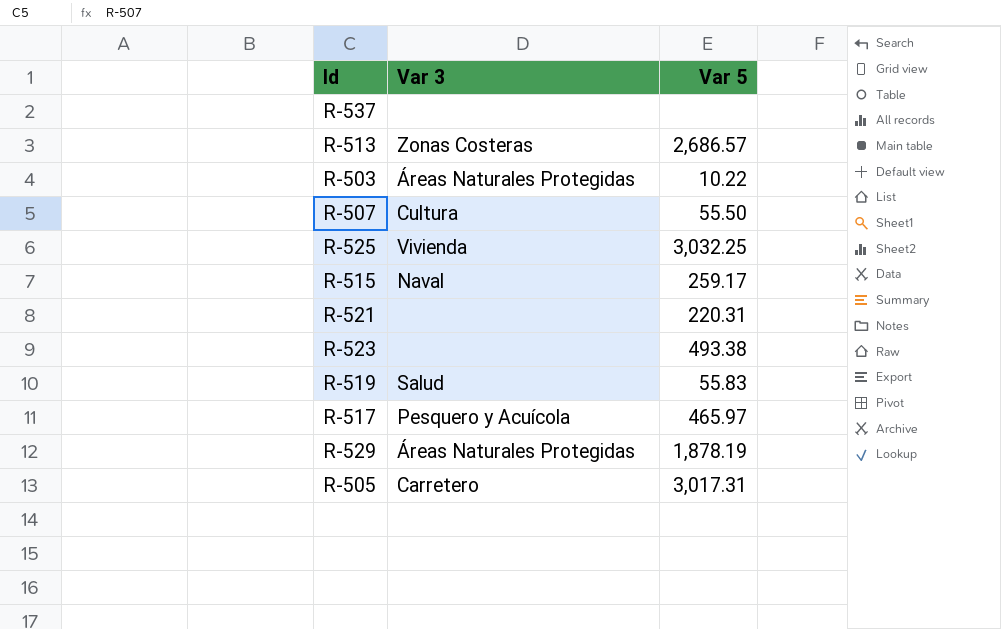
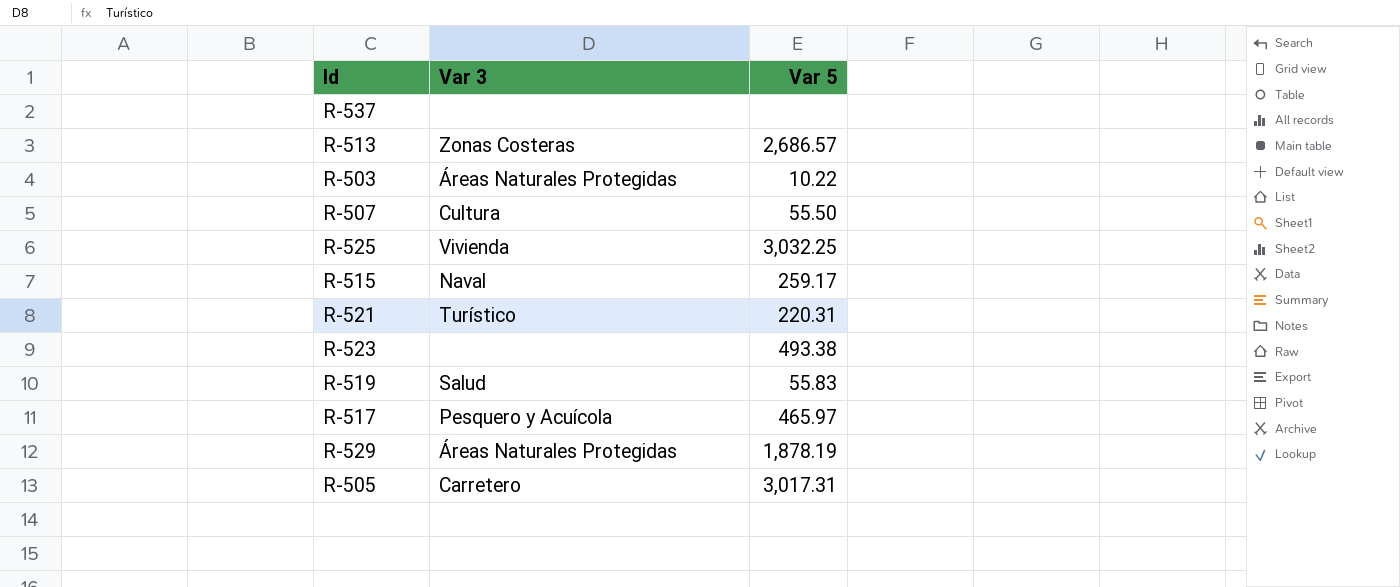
R-521 | Var 3: none -> Turístico

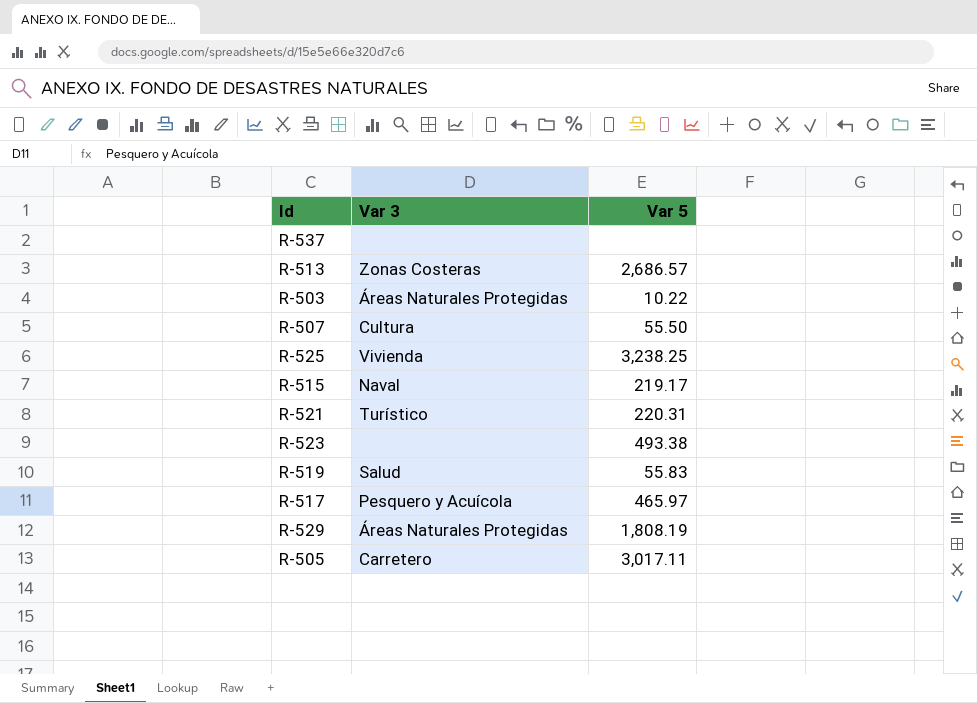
R-525 | Var 5: 3,032.25 -> 3,238.25
R-515 | Var 5: 259.17 -> 219.17
R-529 | Var 5: 1,878.19 -> 1,808.19
R-505 | Var 5: 3,017.31 -> 3,017.11

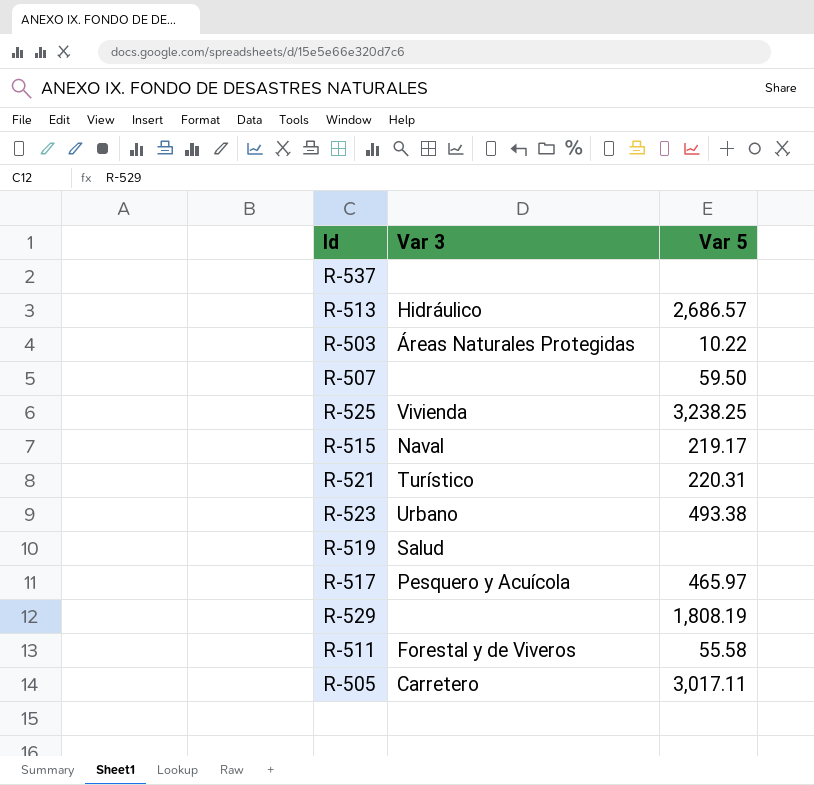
R-513 | Var 3: Zonas Costeras -> Hidráulico
R-507 | Var 3: Cultura -> none
R-507 | Var 5: 55.50 -> 59.50
R-523 | Var 3: none -> Urbano
R-519 | Var 5: 55.83 -> none
R-529 | Var 3: Áreas Naturales Protegidas -> none
row R-511: none -> Forestal y de Viveros | 55.58

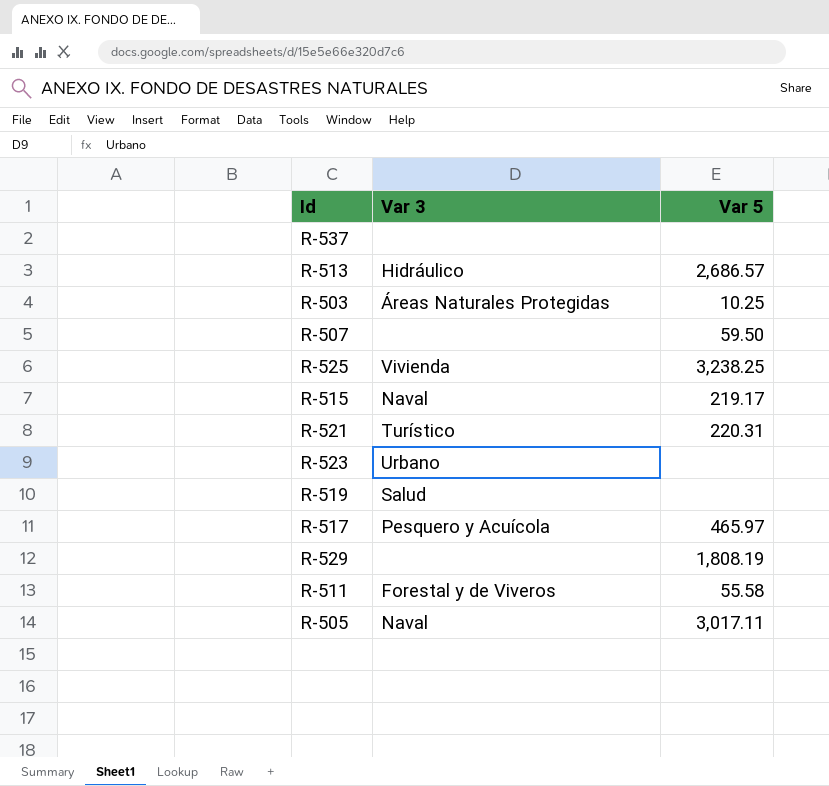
R-503 | Var 5: 10.22 -> 10.25
R-523 | Var 5: 493.38 -> none
R-505 | Var 3: Carretero -> Naval

